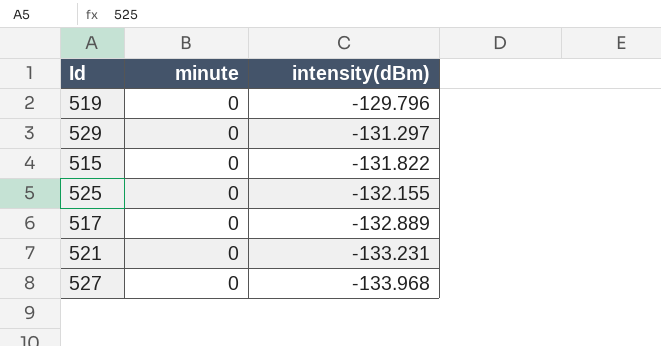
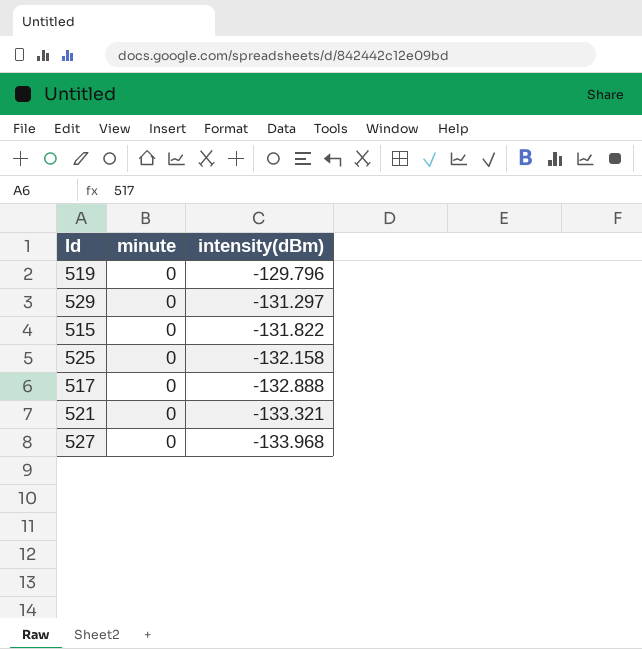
525 | intensity(dBm): -132.155 -> -132.158
517 | intensity(dBm): -132.889 -> -132.888
521 | intensity(dBm): -133.231 -> -133.321

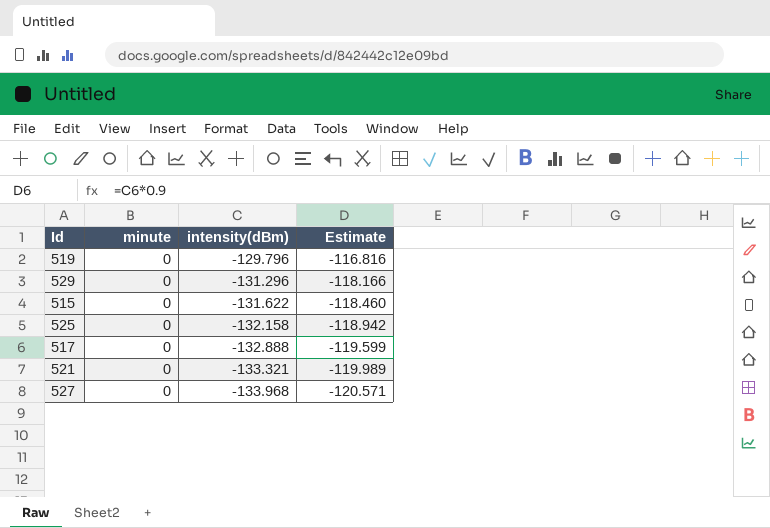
column Estimate | formula: none -> [intensity(dBm)] * 0.9
529 | intensity(dBm): -131.297 -> -131.296
515 | intensity(dBm): -131.822 -> -131.622

